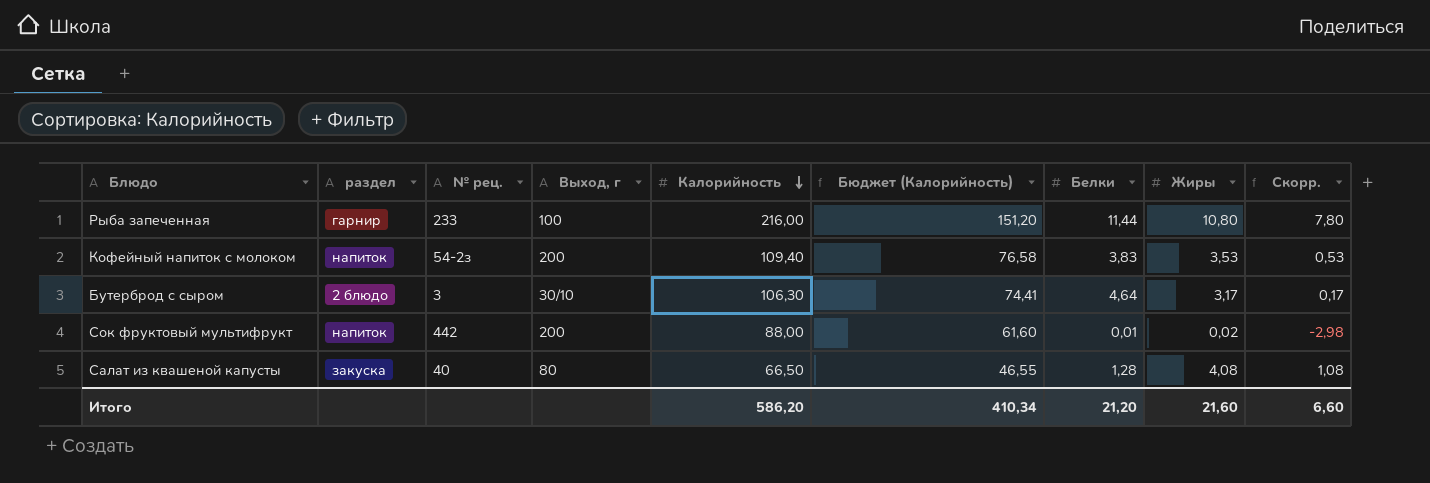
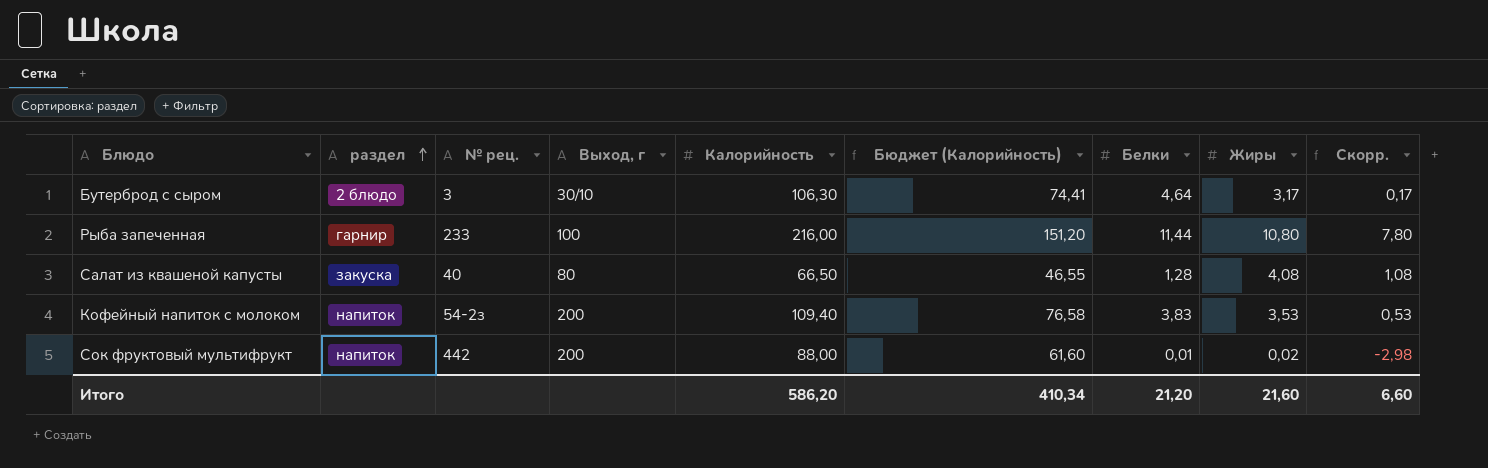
row order: Калорийность descending -> раздел ascending

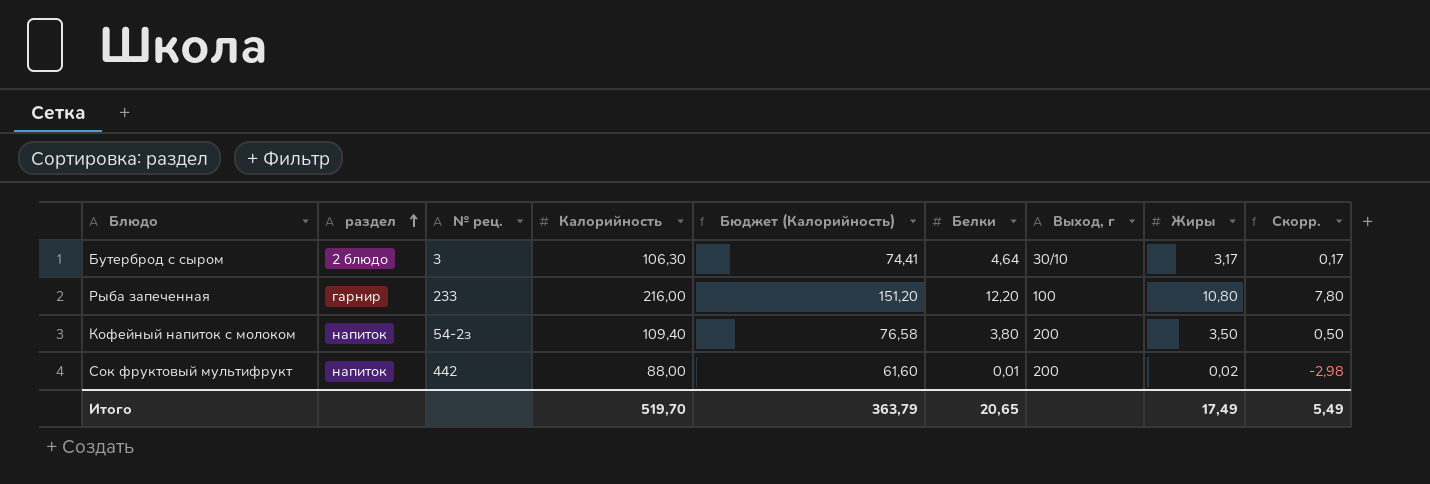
column Выход, г | position: 4 -> 7
row Салат из квашеной капусты: закуска | 40 | 80 | 66,50 | 46,55 | 1,28 | 4,08 | 1,08 -> none
Рыба запеченная | Белки: 11,44 -> 12,20
Кофейный напиток с молоком | Белки: 3,83 -> 3,80
Кофейный напиток с молоком | Жиры: 3,53 -> 3,50
Кофейный напиток с молоком | Скорр.: 0,53 -> 0,50
Итого | Калорийность: 586,20 -> 519,70
Итого | Бюджет (Калорийность): 410,34 -> 363,79
Итого | Белки: 21,20 -> 20,65
Итого | Жиры: 21,60 -> 17,49
Итого | Скорр.: 6,60 -> 5,49

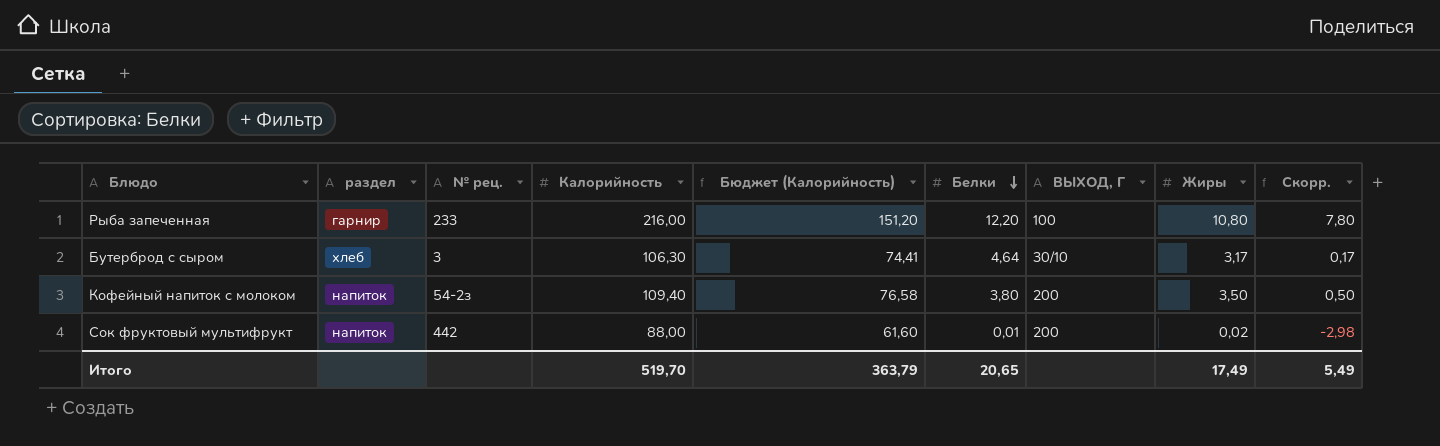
row order: раздел ascending -> Белки descending
column name: Выход, г -> ВЫХОД, Г
Бутерброд с сыром | раздел: 2 блюдо -> хлеб

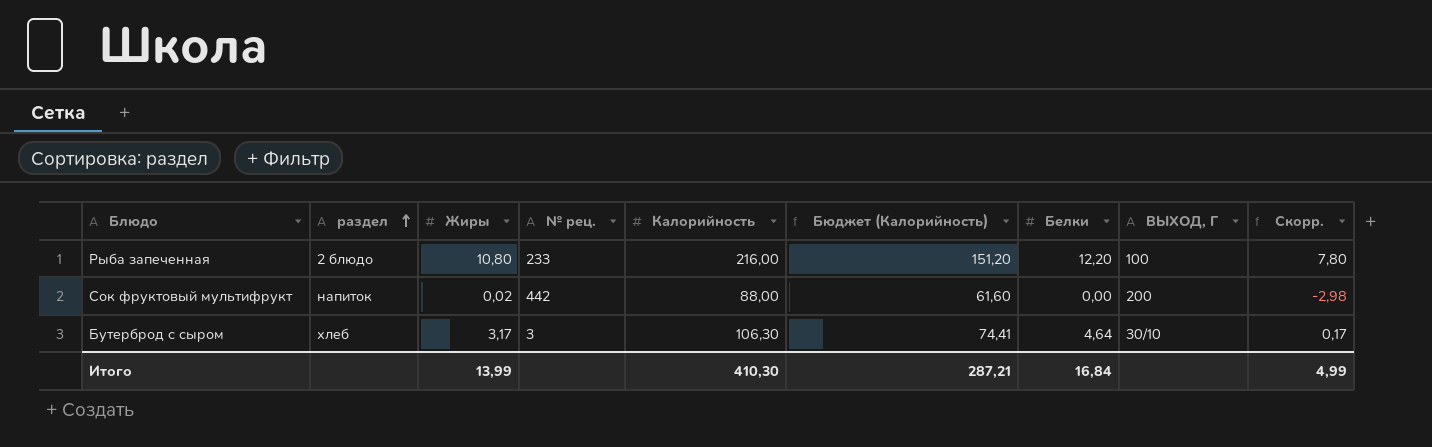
row order: Белки descending -> раздел ascending
column Жиры | position: 8 -> 3
row Кофейный напиток с молоком: напиток | 54-2з | 109,40 | 76,58 | 3,80 | 200 | 3,50 | 0,50 -> none
Рыба запеченная | раздел: гарнир -> 2 блюдо
Сок фруктовый мультифрукт | Белки: 0,01 -> 0,00
Итого | Жиры: 17,49 -> 13,99
Итого | Калорийность: 519,70 -> 410,30
Итого | Бюджет (Калорийность): 363,79 -> 287,21
Итого | Белки: 20,65 -> 16,84
Итого | Скорр.: 5,49 -> 4,99

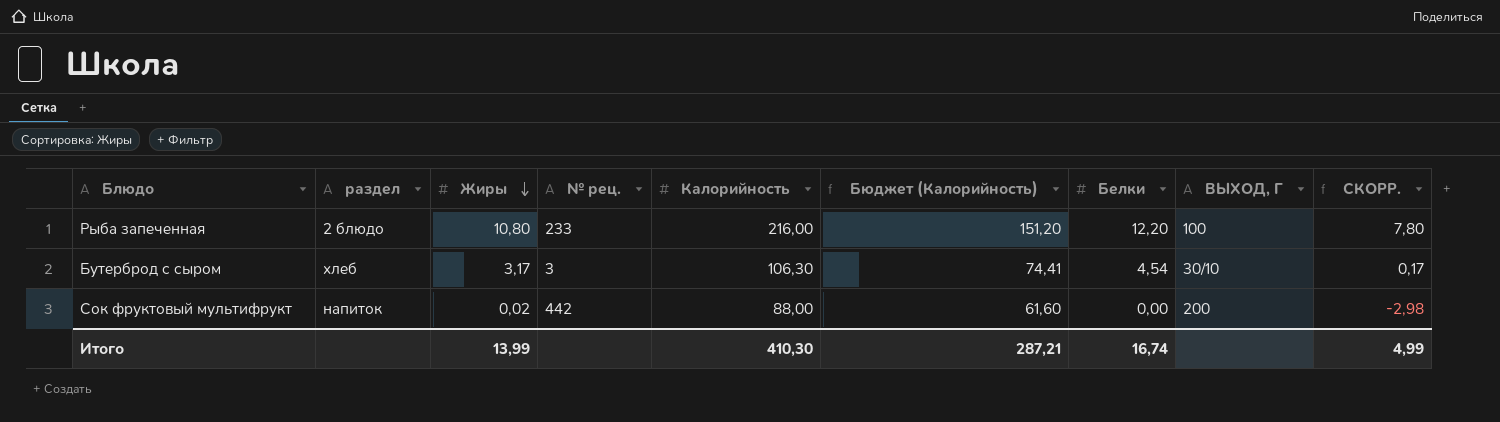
row order: раздел ascending -> Жиры descending
column name: Скорр. -> СКОРР.
Бутерброд с сыром | Белки: 4,64 -> 4,54
Итого | Белки: 16,84 -> 16,74

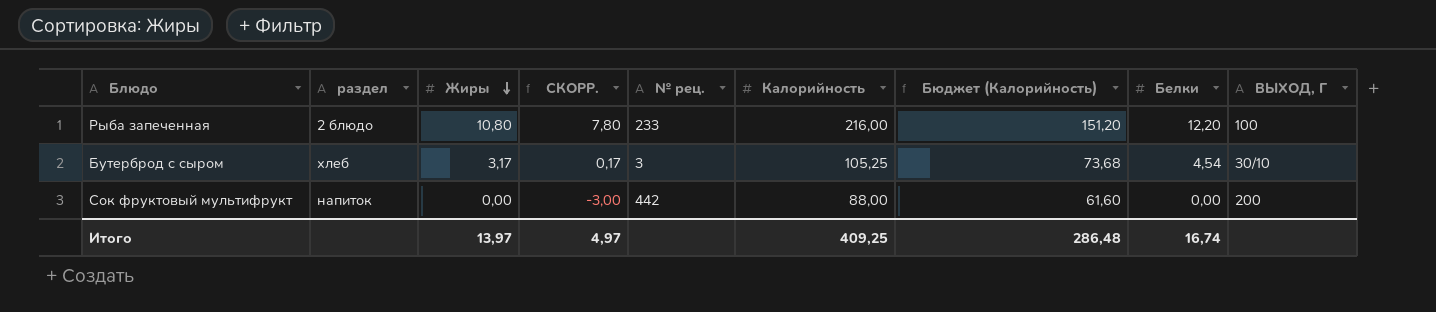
column СКОРР. | position: 9 -> 4
Бутерброд с сыром | Калорийность: 106,30 -> 105,25
Бутерброд с сыром | Бюджет (Калорийность): 74,41 -> 73,68
Сок фруктовый мультифрукт | Жиры: 0,02 -> 0,00
Сок фруктовый мультифрукт | СКОРР.: -2,98 -> -3,00
Итого | Жиры: 13,99 -> 13,97
Итого | СКОРР.: 4,99 -> 4,97
Итого | Калорийность: 410,30 -> 409,25
Итого | Бюджет (Калорийность): 287,21 -> 286,48

